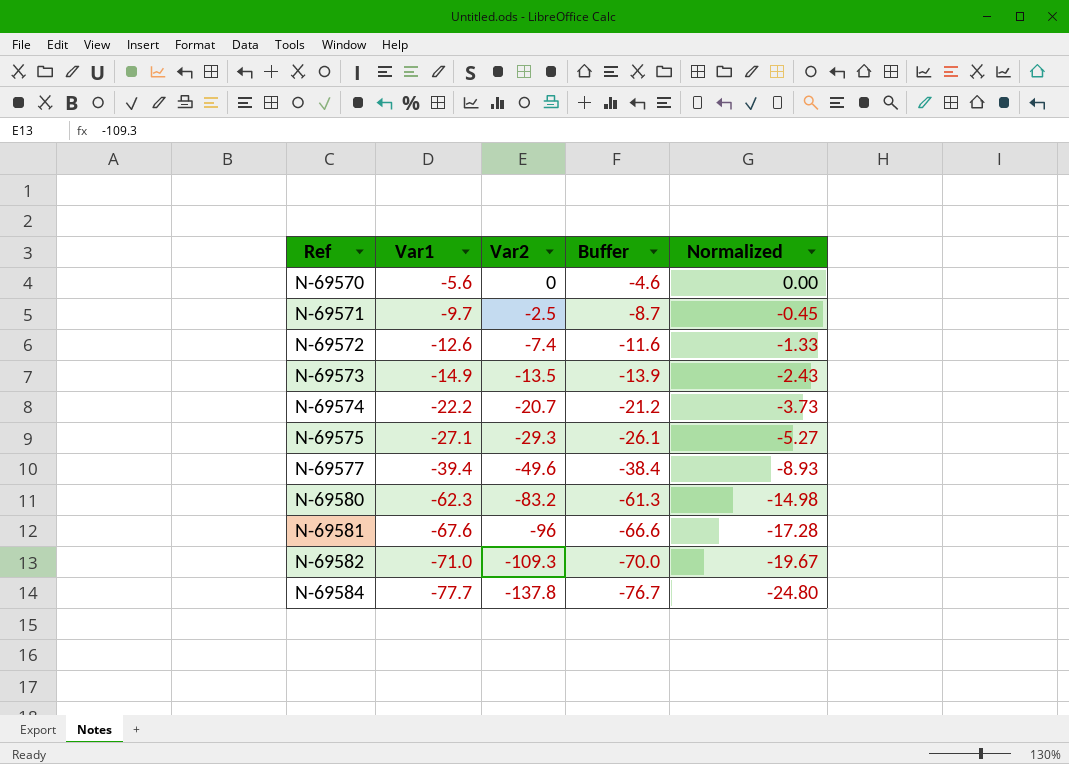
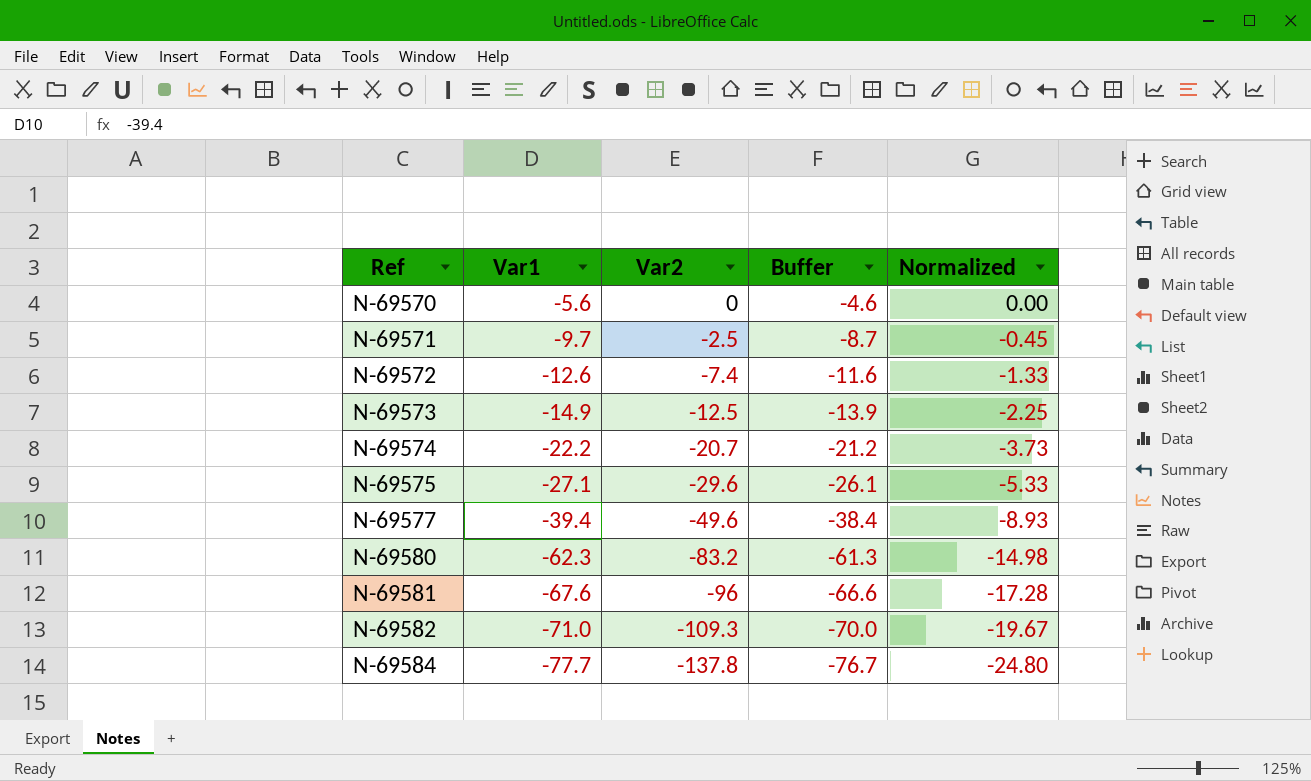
N-69573 | Var2: -13.5 -> -12.5
N-69573 | Normalized: -2.43 -> -2.25
N-69575 | Var2: -29.3 -> -29.6
N-69575 | Normalized: -5.27 -> -5.33

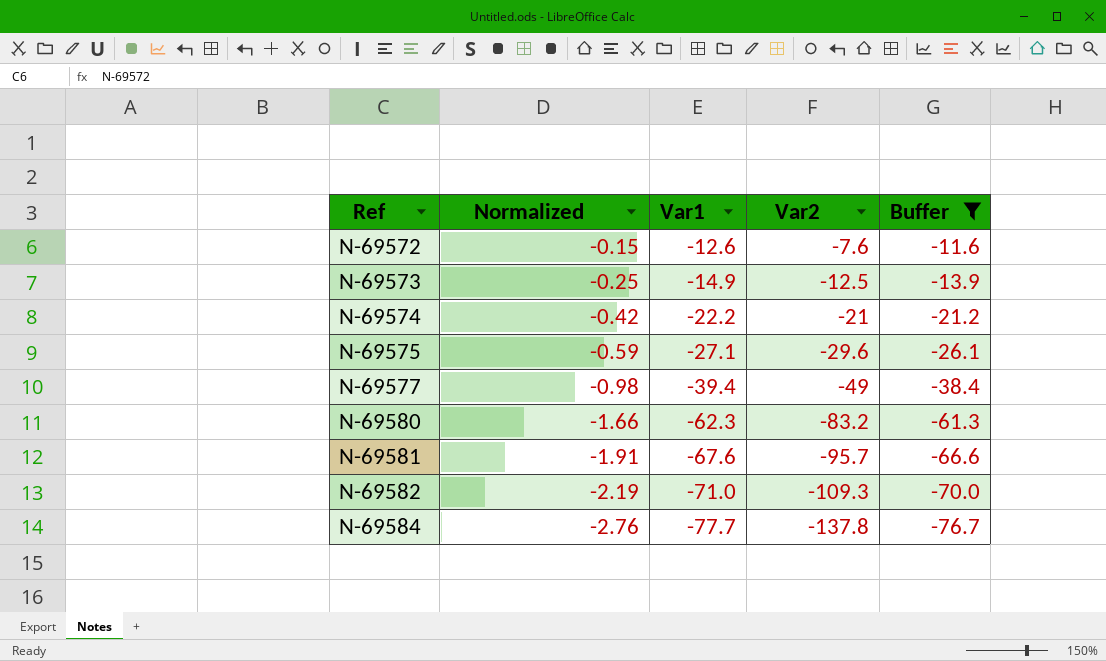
filter: none -> Buffer <= -11.6
column Normalized | formula: [Var2] * 0.18 -> [Var2] * 0.02
column Normalized | position: 5 -> 2
N-69572 | Var2: -7.4 -> -7.6
N-69574 | Var2: -20.7 -> -21
N-69577 | Var2: -49.6 -> -49
N-69581 | Var2: -96 -> -95.7

